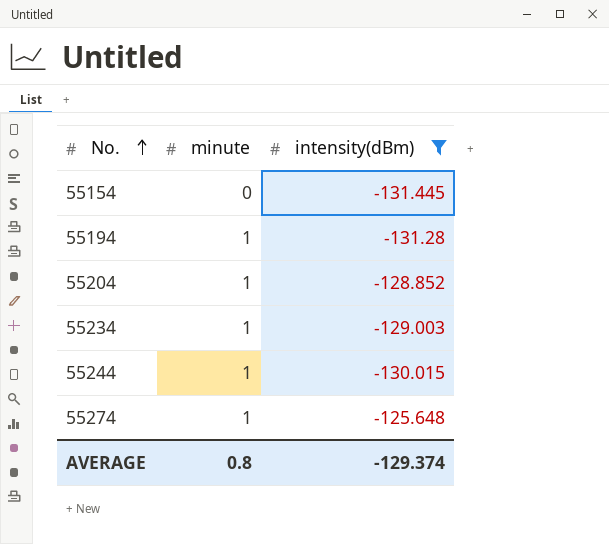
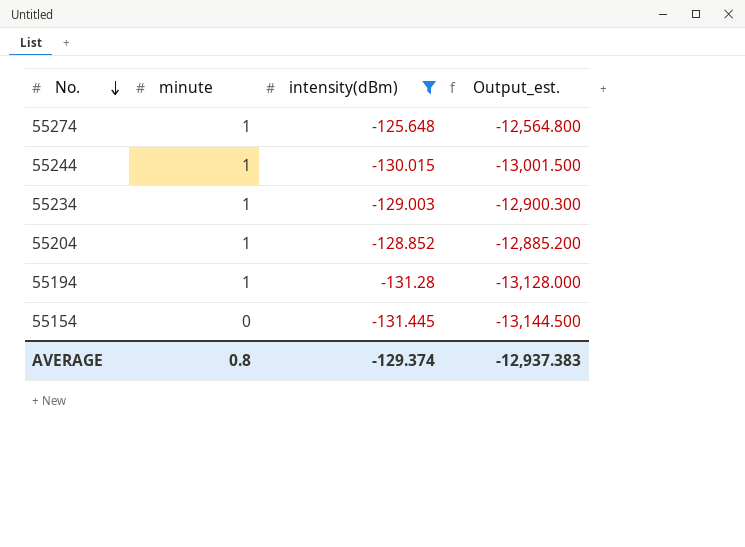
row order: No. ascending -> No. descending
column Output_est. | formula: none -> [intensity(dBm)] * 100

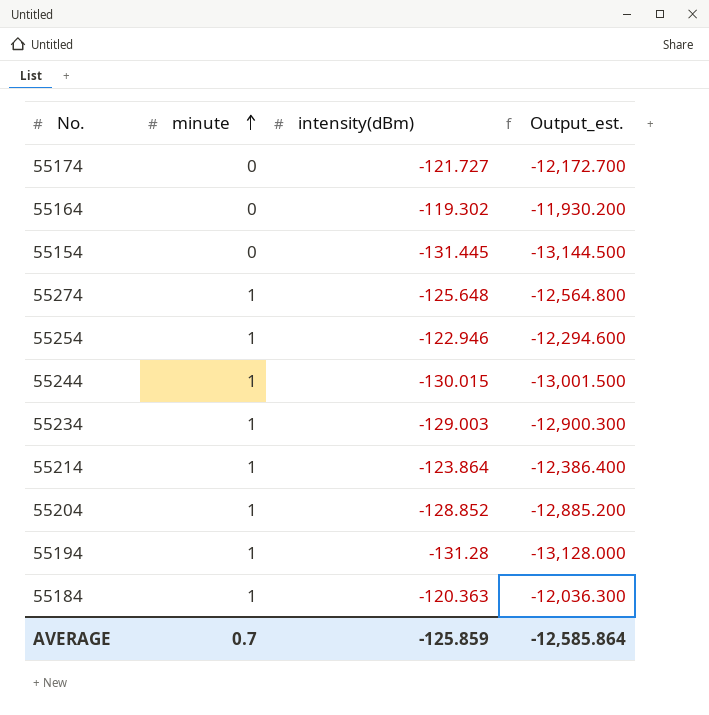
filter: intensity(dBm) <= -125.648 -> none
row order: No. descending -> minute ascending
AVERAGE | minute: 0.8 -> 0.7
AVERAGE | intensity(dBm): -129.374 -> -125.859
AVERAGE | Output_est.: -12,937.383 -> -12,585.864

